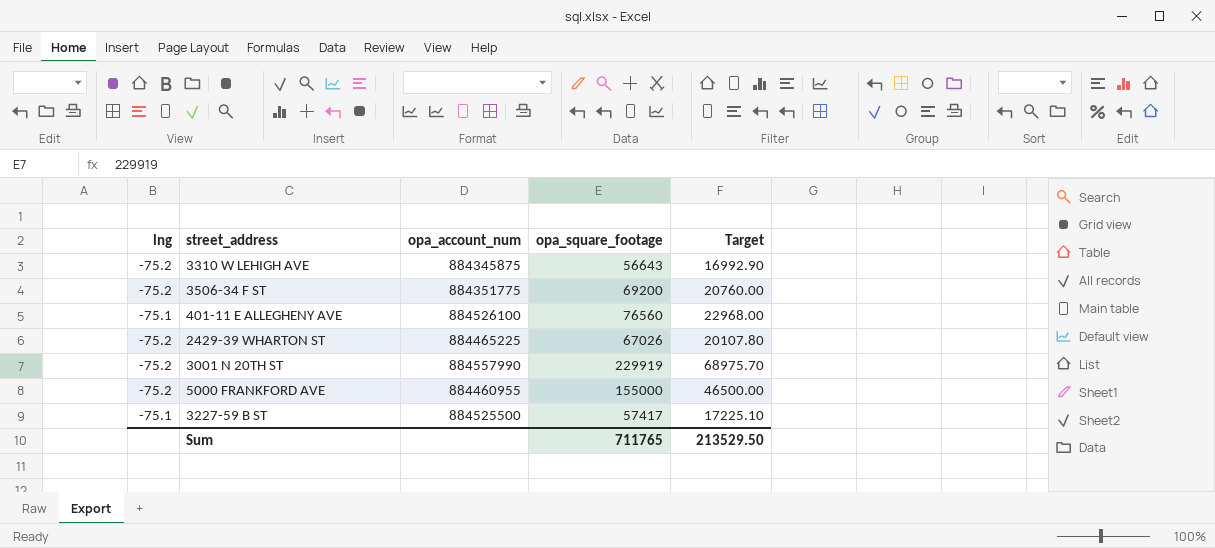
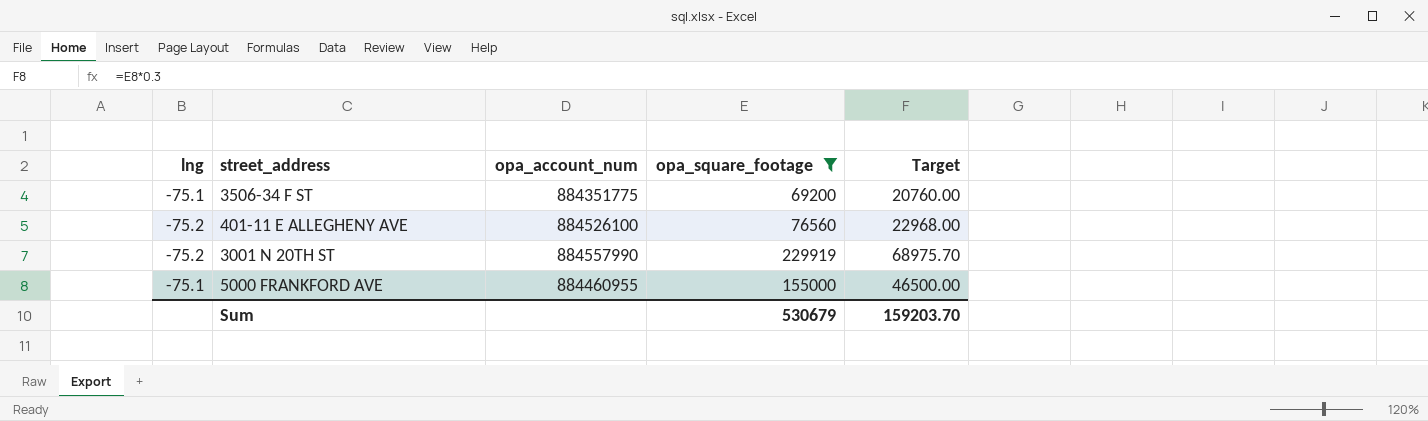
filter: none -> opa_square_footage >= 69200
3506-34 F ST | lng: -75.2 -> -75.1
401-11 E ALLEGHENY AVE | lng: -75.1 -> -75.2
5000 FRANKFORD AVE | lng: -75.2 -> -75.1
Sum | opa_square_footage: 711765 -> 530679
Sum | Target: 213529.50 -> 159203.70

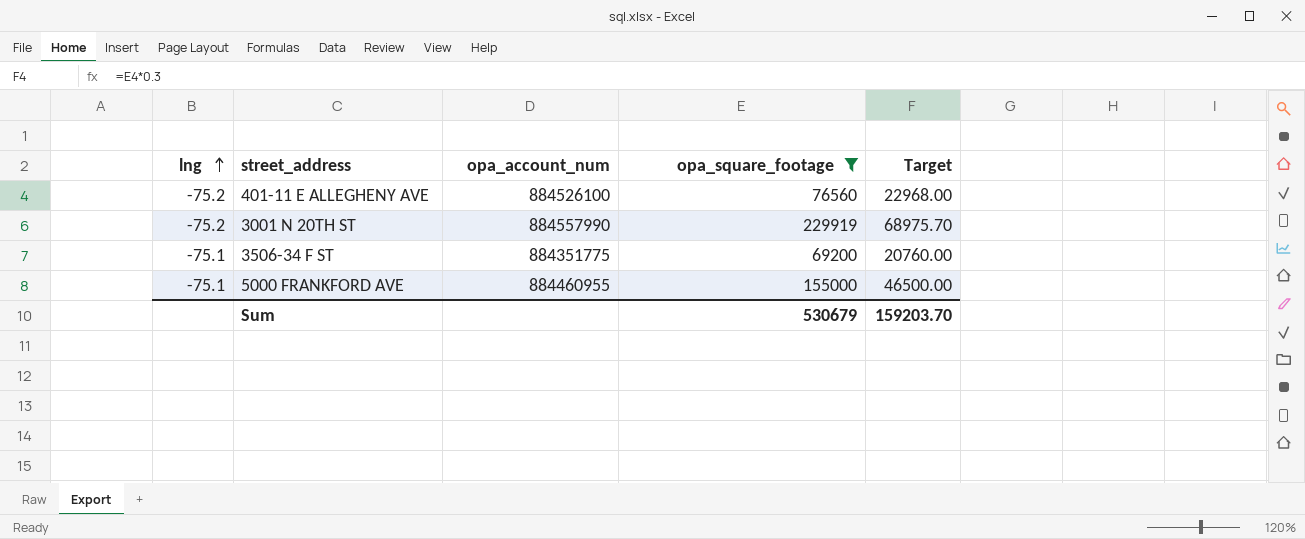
row order: none -> lng ascending

